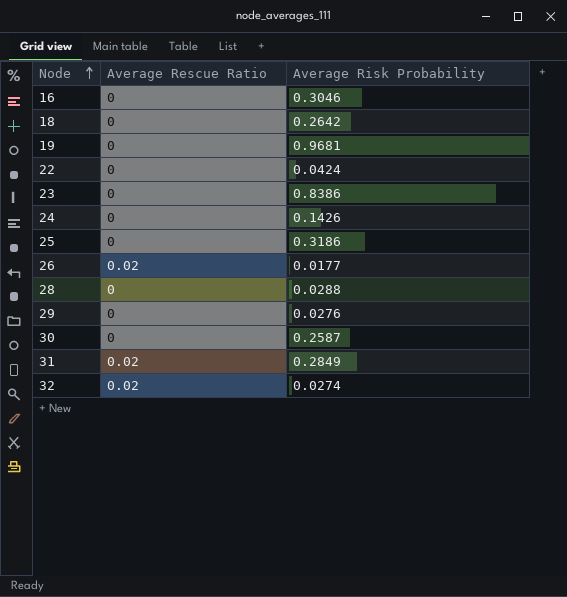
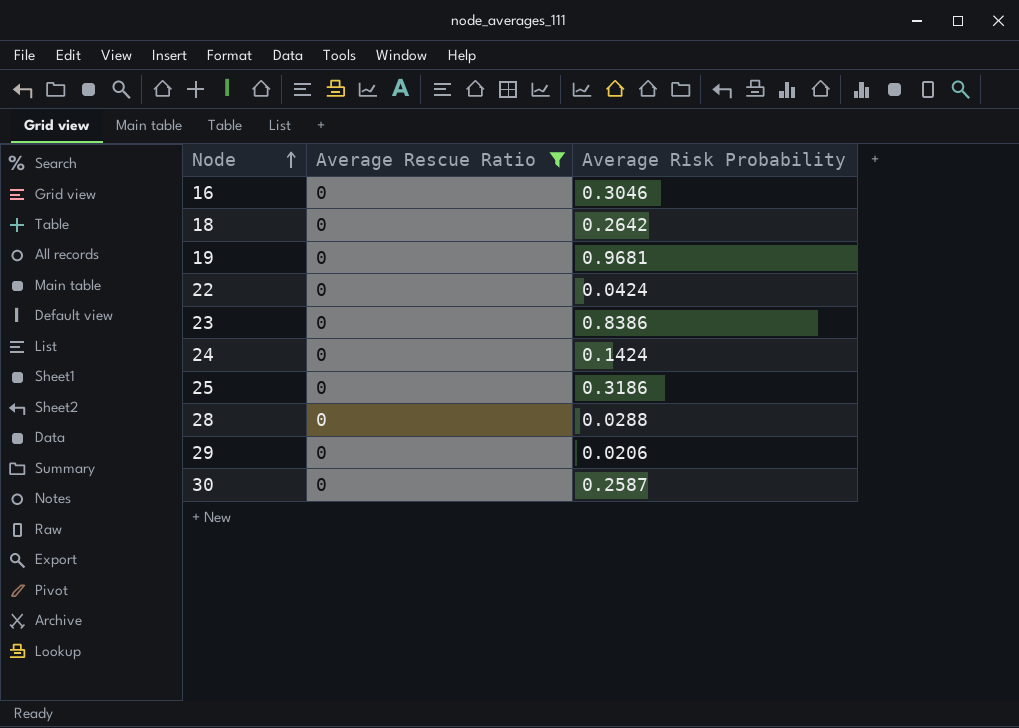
filter: none -> Average Rescue Ratio = 0
24 | Average Risk Probability: 0.1426 -> 0.1424
29 | Average Risk Probability: 0.0276 -> 0.0206

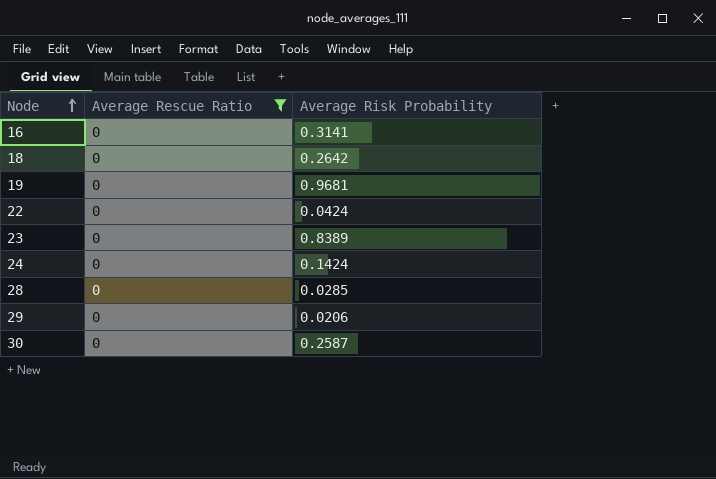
row 25: 0 | 0.3186 -> none
16 | Average Risk Probability: 0.3046 -> 0.3141
23 | Average Risk Probability: 0.8386 -> 0.8389
28 | Average Risk Probability: 0.0288 -> 0.0285

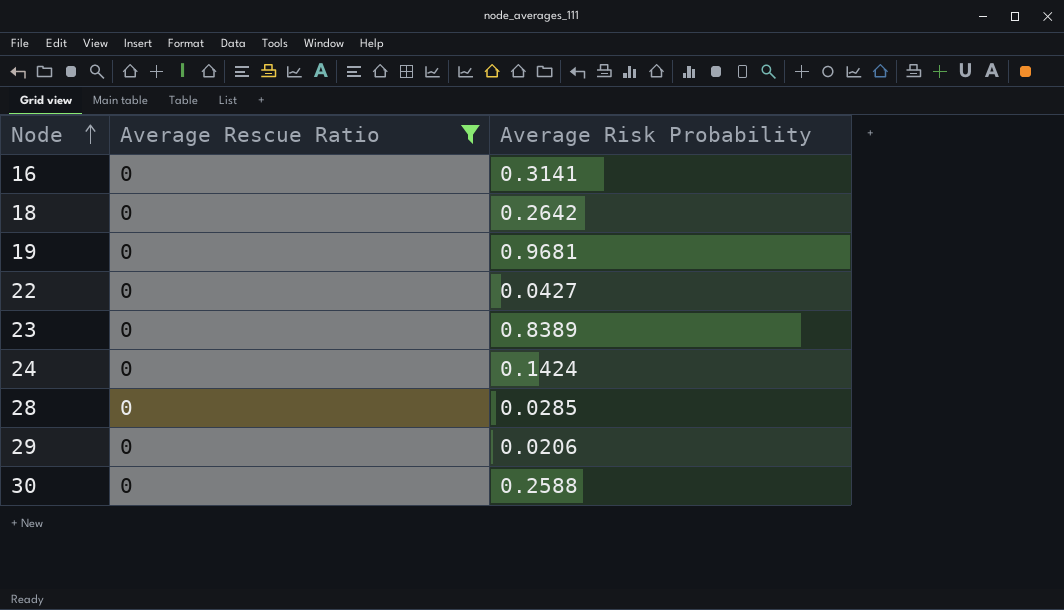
22 | Average Risk Probability: 0.0424 -> 0.0427
30 | Average Risk Probability: 0.2587 -> 0.2588

